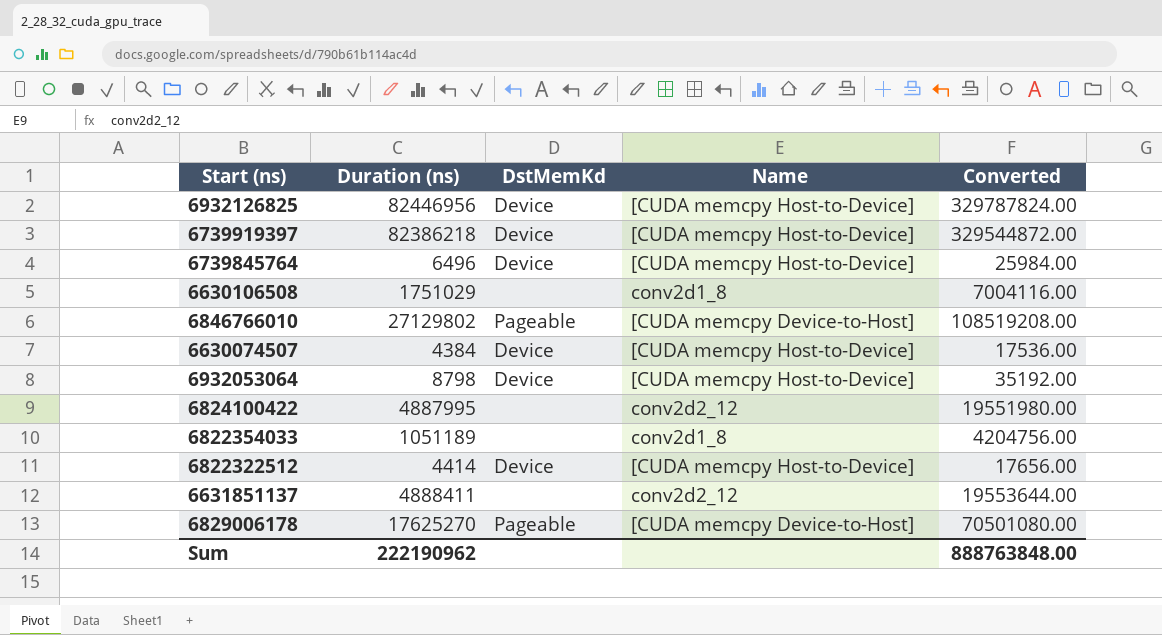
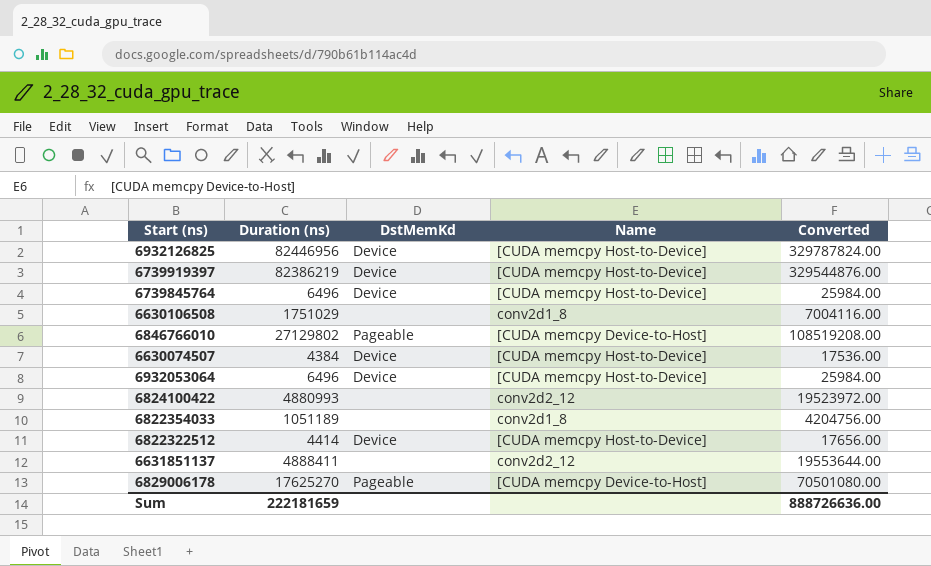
6739919397 | Duration (ns): 82386218 -> 82386219
6739919397 | Converted: 329544872.00 -> 329544876.00
6932053064 | Duration (ns): 8798 -> 6496
6932053064 | Converted: 35192.00 -> 25984.00
6824100422 | Duration (ns): 4887995 -> 4880993
6824100422 | Converted: 19551980.00 -> 19523972.00
Sum | Duration (ns): 222190962 -> 222181659
Sum | Converted: 888763848.00 -> 888726636.00

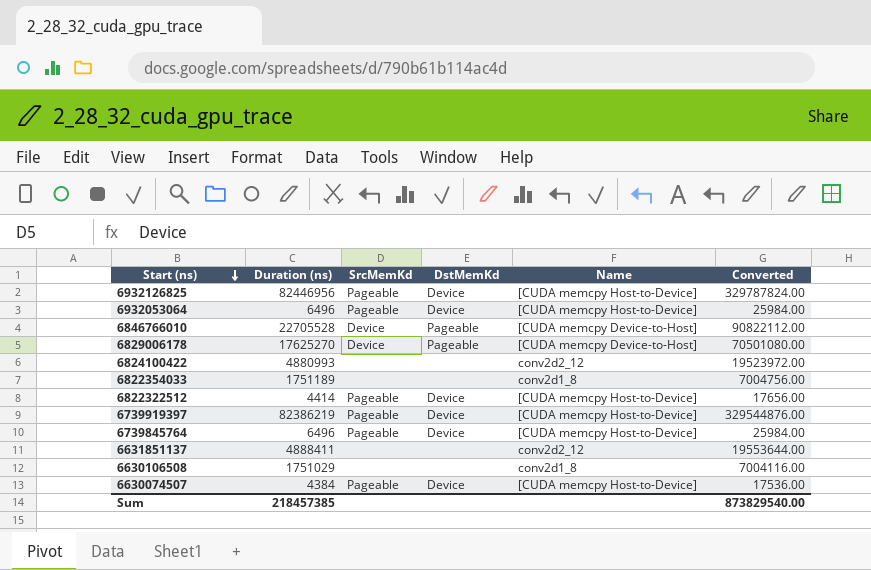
row order: none -> Start (ns) descending
column SrcMemKd | position: none -> 3
6846766010 | Duration (ns): 27129802 -> 22705528
6846766010 | Converted: 108519208.00 -> 90822112.00
6822354033 | Duration (ns): 1051189 -> 1751189
6822354033 | Converted: 4204756.00 -> 7004756.00
Sum | Duration (ns): 222181659 -> 218457385
Sum | Converted: 888726636.00 -> 873829540.00

